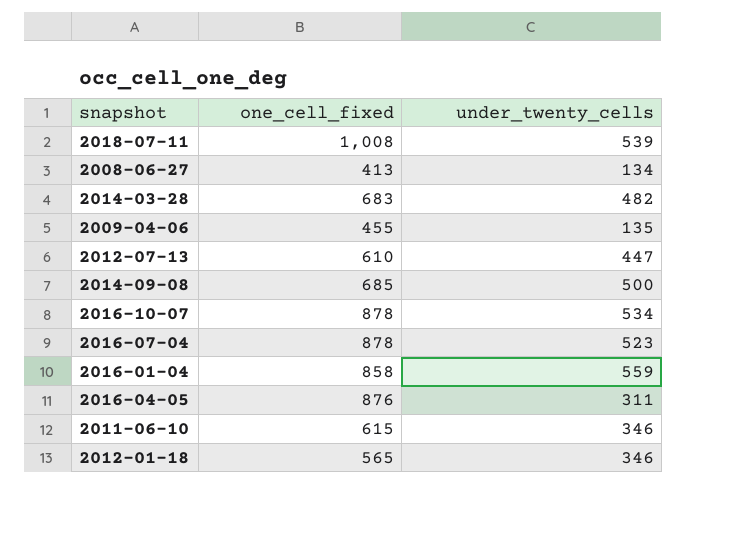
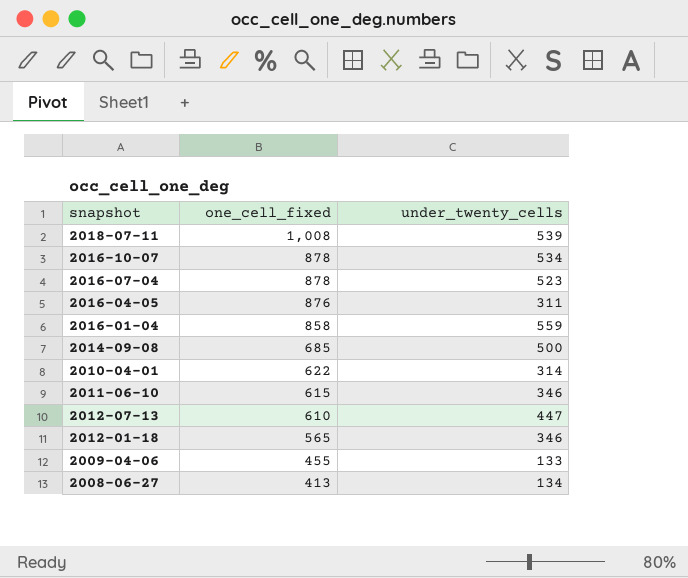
row order: none -> one_cell_fixed descending
row 2014-03-28: 683 | 482 -> none
row 2010-04-01: none -> 622 | 314
2009-04-06 | under_twenty_cells: 135 -> 133

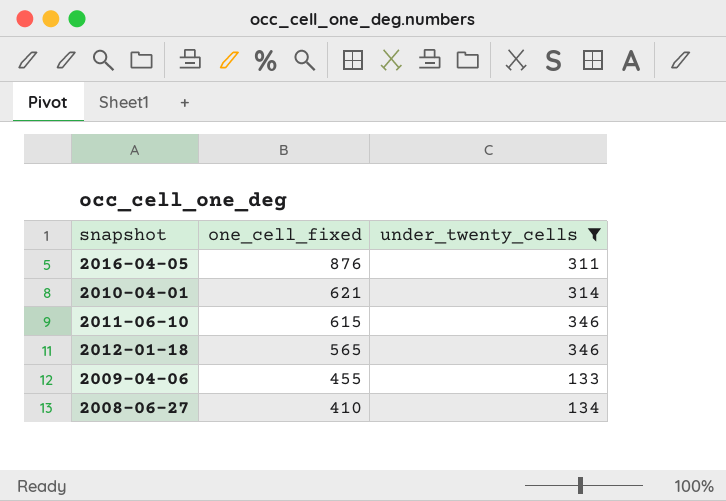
filter: none -> under_twenty_cells <= 346
2010-04-01 | one_cell_fixed: 622 -> 621
2008-06-27 | one_cell_fixed: 413 -> 410

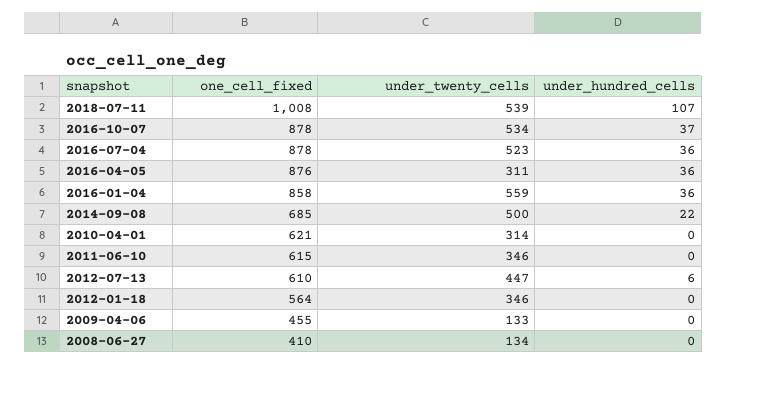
filter: under_twenty_cells <= 346 -> none
column under_hundred_cells | position: none -> 4
2012-01-18 | one_cell_fixed: 565 -> 564

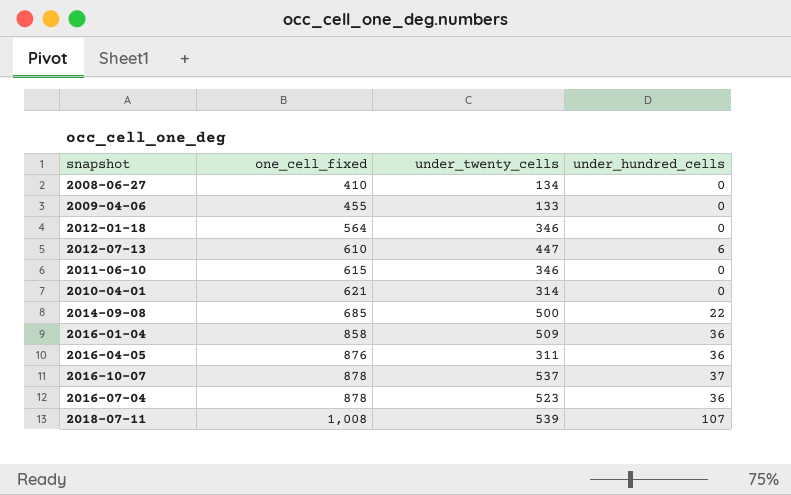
row order: one_cell_fixed descending -> one_cell_fixed ascending
2016-01-04 | under_twenty_cells: 559 -> 509
2016-10-07 | under_twenty_cells: 534 -> 537

